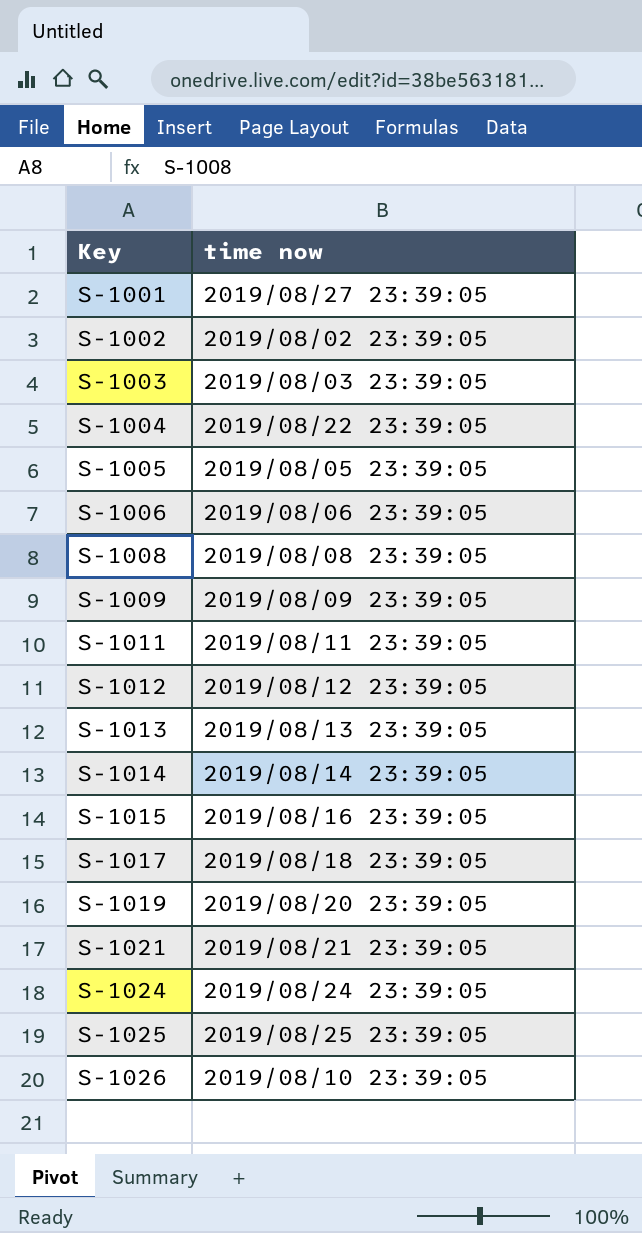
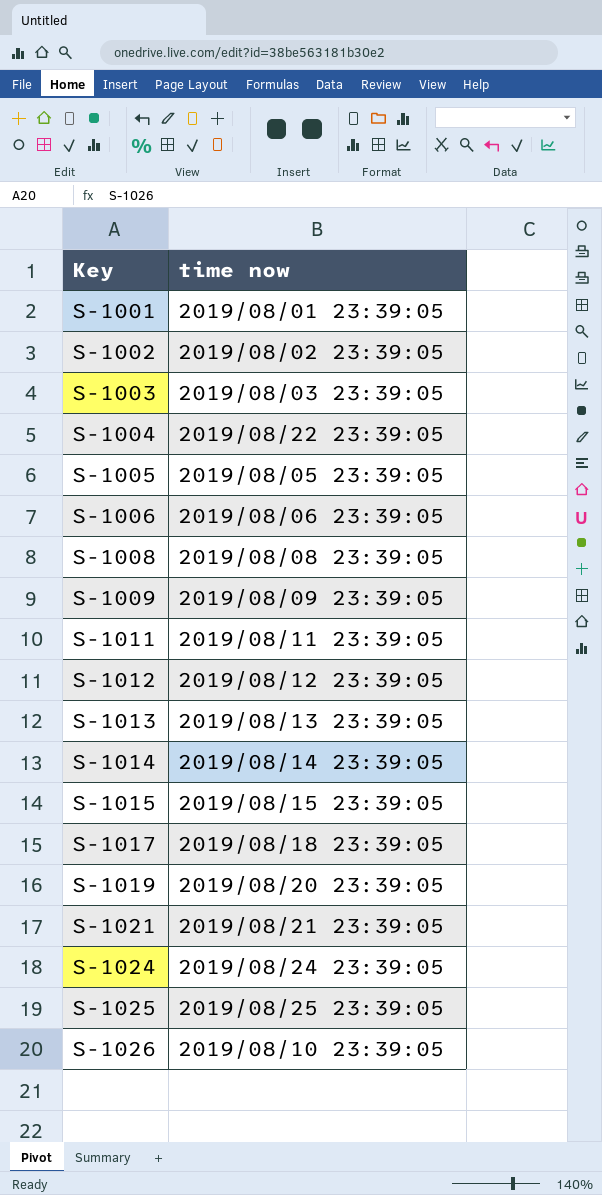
S-1001 | time now: 2019/08/27 23:39:05 -> 2019/08/01 23:39:05
S-1015 | time now: 2019/08/16 23:39:05 -> 2019/08/15 23:39:05

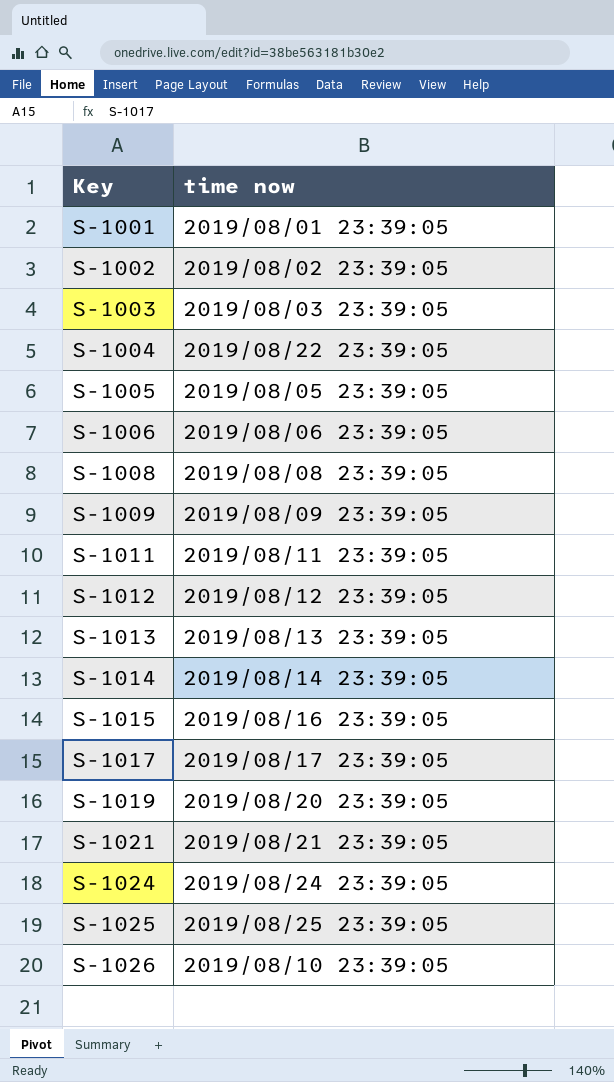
S-1015 | time now: 2019/08/15 23:39:05 -> 2019/08/16 23:39:05
S-1017 | time now: 2019/08/18 23:39:05 -> 2019/08/17 23:39:05

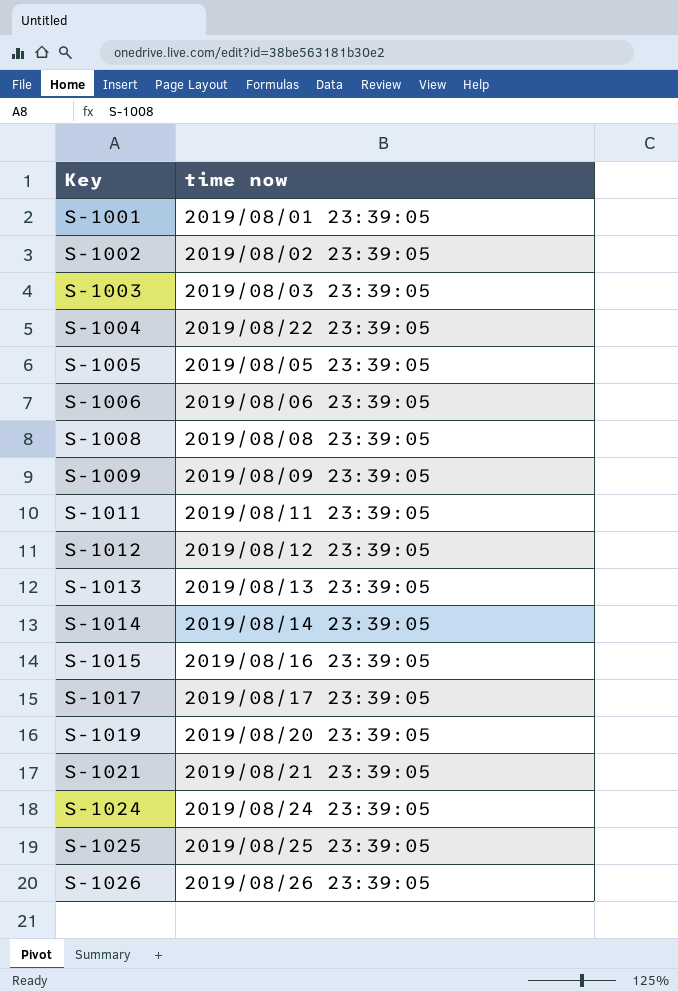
S-1026 | time now: 2019/08/10 23:39:05 -> 2019/08/26 23:39:05

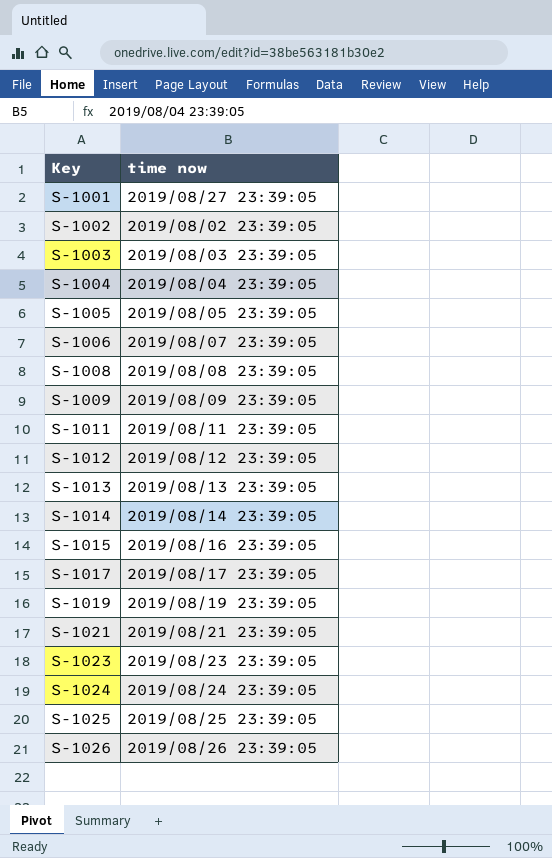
S-1001 | time now: 2019/08/01 23:39:05 -> 2019/08/27 23:39:05
S-1004 | time now: 2019/08/22 23:39:05 -> 2019/08/04 23:39:05
S-1006 | time now: 2019/08/06 23:39:05 -> 2019/08/07 23:39:05
S-1019 | time now: 2019/08/20 23:39:05 -> 2019/08/19 23:39:05
row S-1023: none -> 2019/08/23 23:39:05

